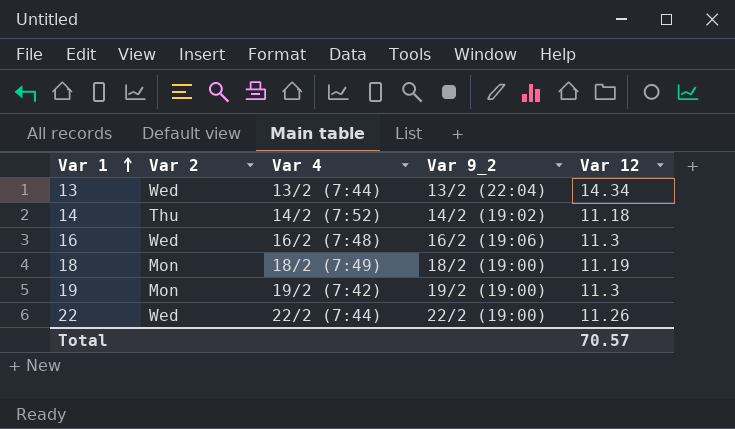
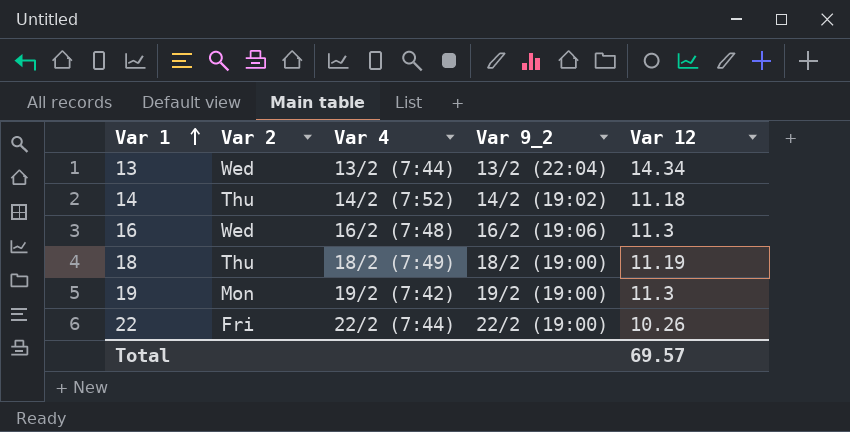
18 | Var 2: Mon -> Thu
22 | Var 2: Wed -> Fri
22 | Var 12: 11.26 -> 10.26
Total | Var 12: 70.57 -> 69.57

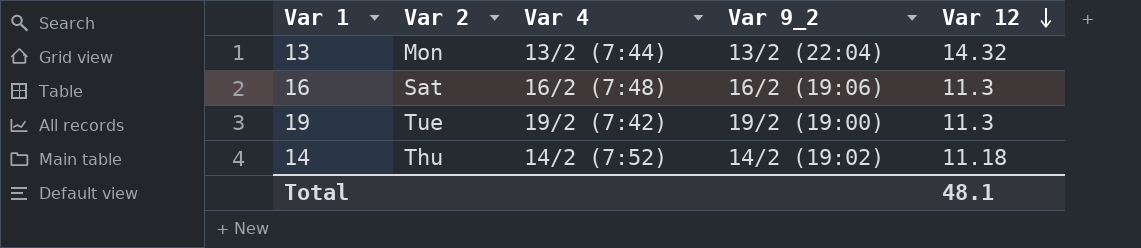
row order: Var 1 ascending -> Var 12 descending
row 18: Thu | 18/2 (7:49) | 18/2 (19:00) | 11.19 -> none
row 22: Fri | 22/2 (7:44) | 22/2 (19:00) | 10.26 -> none
13 | Var 2: Wed -> Mon
13 | Var 12: 14.34 -> 14.32
16 | Var 2: Wed -> Sat
19 | Var 2: Mon -> Tue
Total | Var 12: 69.57 -> 48.1

